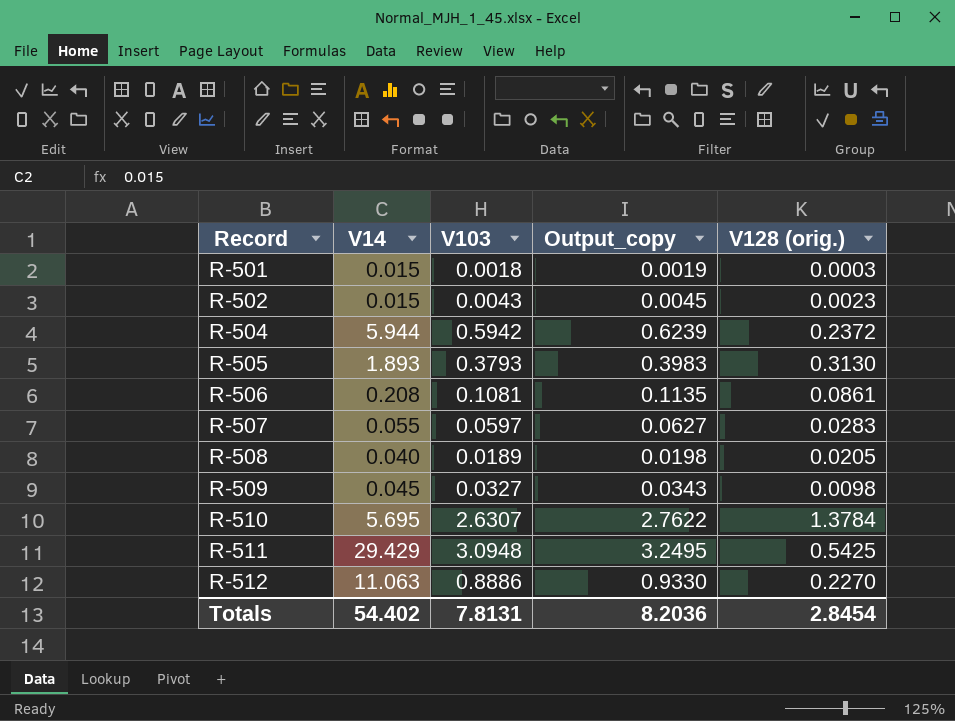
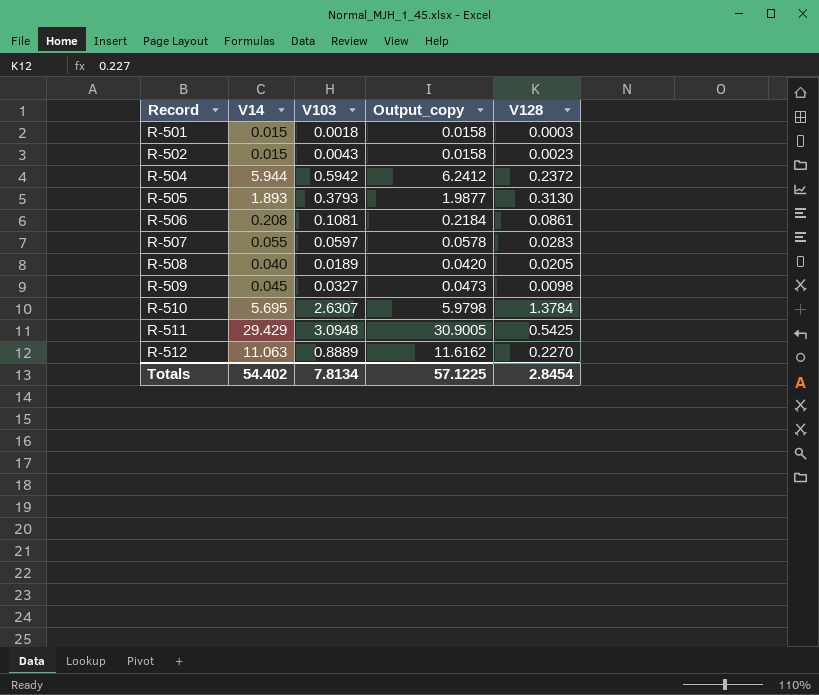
column Output_copy | formula: [V103] * 1.05 -> [V14] * 1.05
column name: V128 (orig.) -> V128
R-512 | V103: 0.8886 -> 0.8889
Totals | V103: 7.8131 -> 7.8134
Totals | Output_copy: 8.2036 -> 57.1225

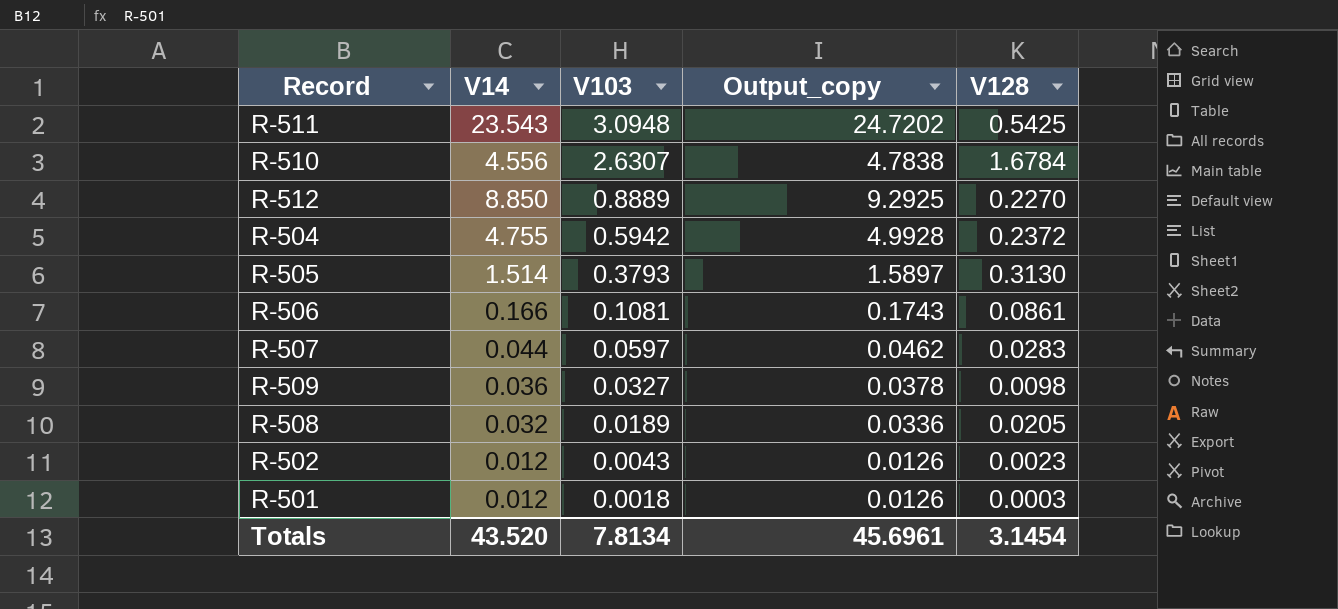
row order: Record ascending -> V103 descending
R-511 | V14: 29.429 -> 23.543
R-511 | Output_copy: 30.9005 -> 24.7202
R-510 | V14: 5.695 -> 4.556
R-510 | Output_copy: 5.9798 -> 4.7838
R-510 | V128: 1.3784 -> 1.6784
R-512 | V14: 11.063 -> 8.850
R-512 | Output_copy: 11.6162 -> 9.2925
R-504 | V14: 5.944 -> 4.755
R-504 | Output_copy: 6.2412 -> 4.9928
R-505 | V14: 1.893 -> 1.514
R-505 | Output_copy: 1.9877 -> 1.5897
R-506 | V14: 0.208 -> 0.166
R-506 | Output_copy: 0.2184 -> 0.1743
R-507 | V14: 0.055 -> 0.044
R-507 | Output_copy: 0.0578 -> 0.0462
R-509 | V14: 0.045 -> 0.036
R-509 | Output_copy: 0.0473 -> 0.0378
R-508 | V14: 0.040 -> 0.032
R-508 | Output_copy: 0.0420 -> 0.0336
R-502 | V14: 0.015 -> 0.012
R-502 | Output_copy: 0.0158 -> 0.0126
R-501 | V14: 0.015 -> 0.012
R-501 | Output_copy: 0.0158 -> 0.0126
Totals | V14: 54.402 -> 43.520
Totals | Output_copy: 57.1225 -> 45.6961
Totals | V128: 2.8454 -> 3.1454

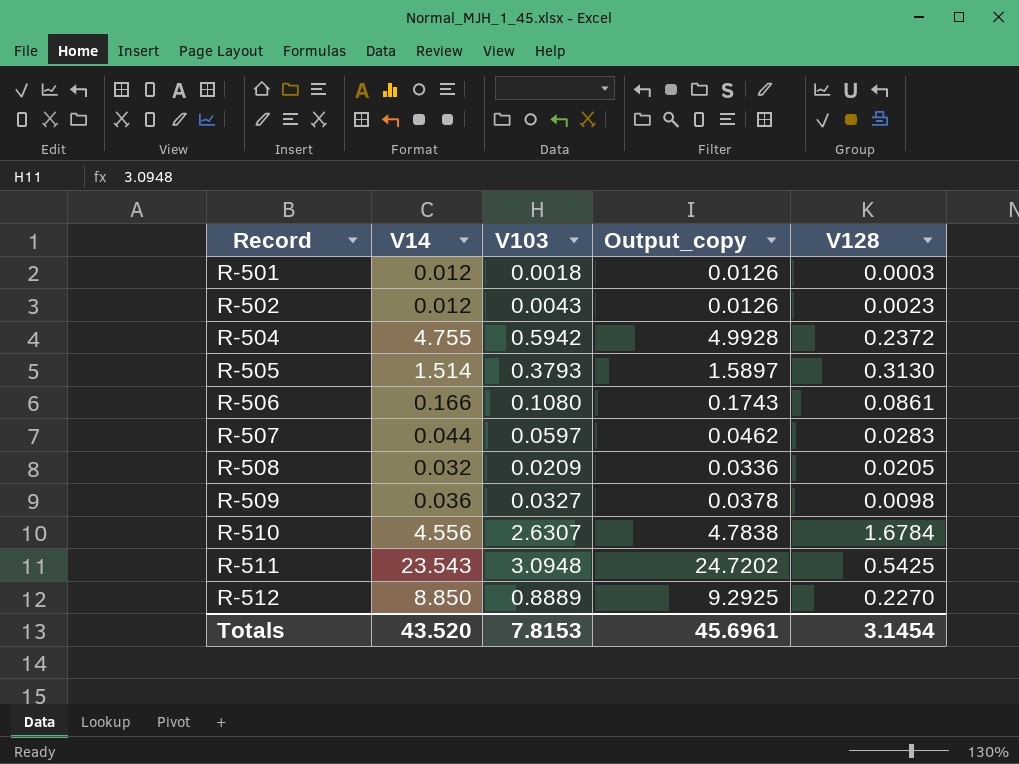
row order: V103 descending -> Record ascending
R-506 | V103: 0.1081 -> 0.1080
R-508 | V103: 0.0189 -> 0.0209
Totals | V103: 7.8134 -> 7.8153

